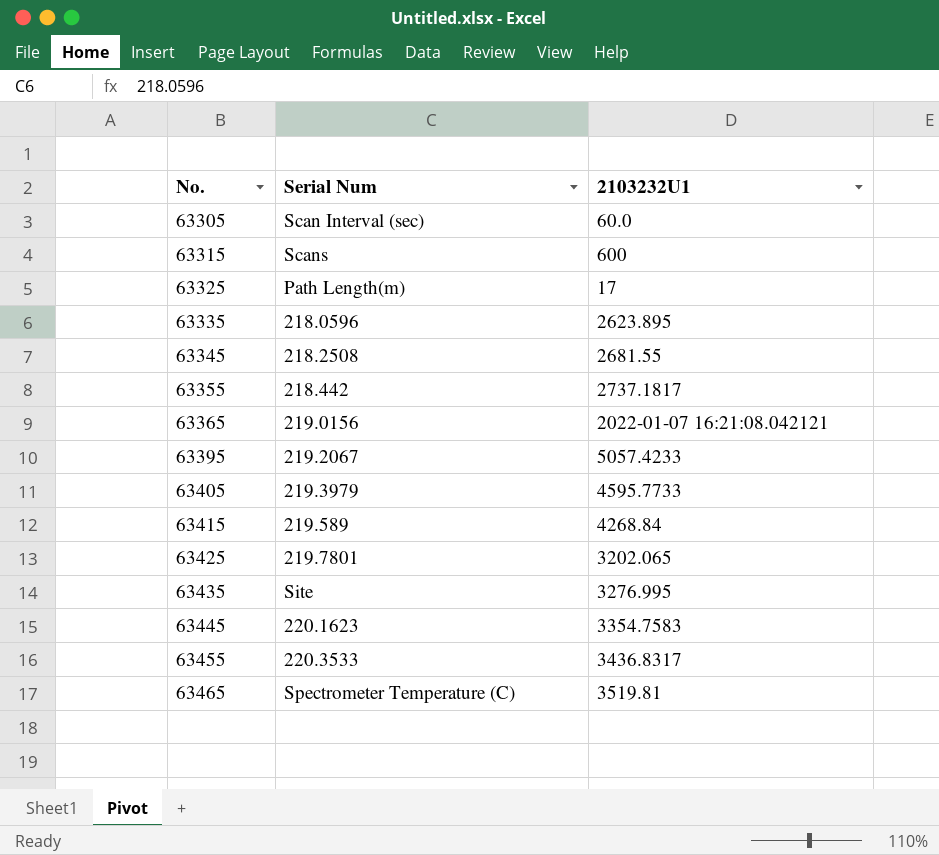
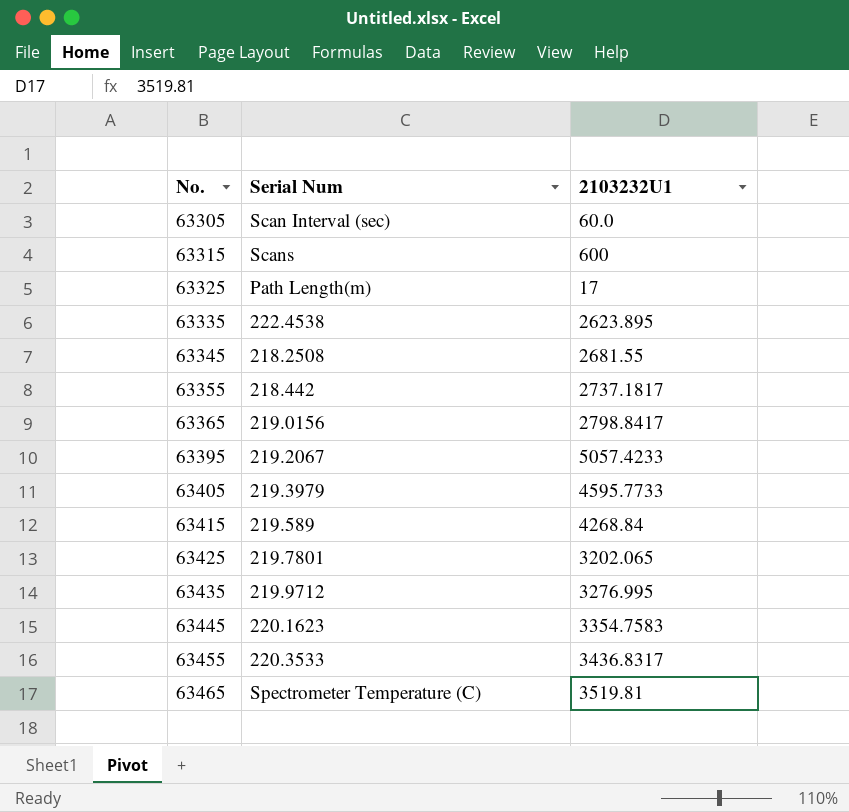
63335 | Serial Num: 218.0596 -> 222.4538
63365 | 2103232U1: 2022-01-07 16:21:08.042121 -> 2798.8417
63435 | Serial Num: Site -> 219.9712

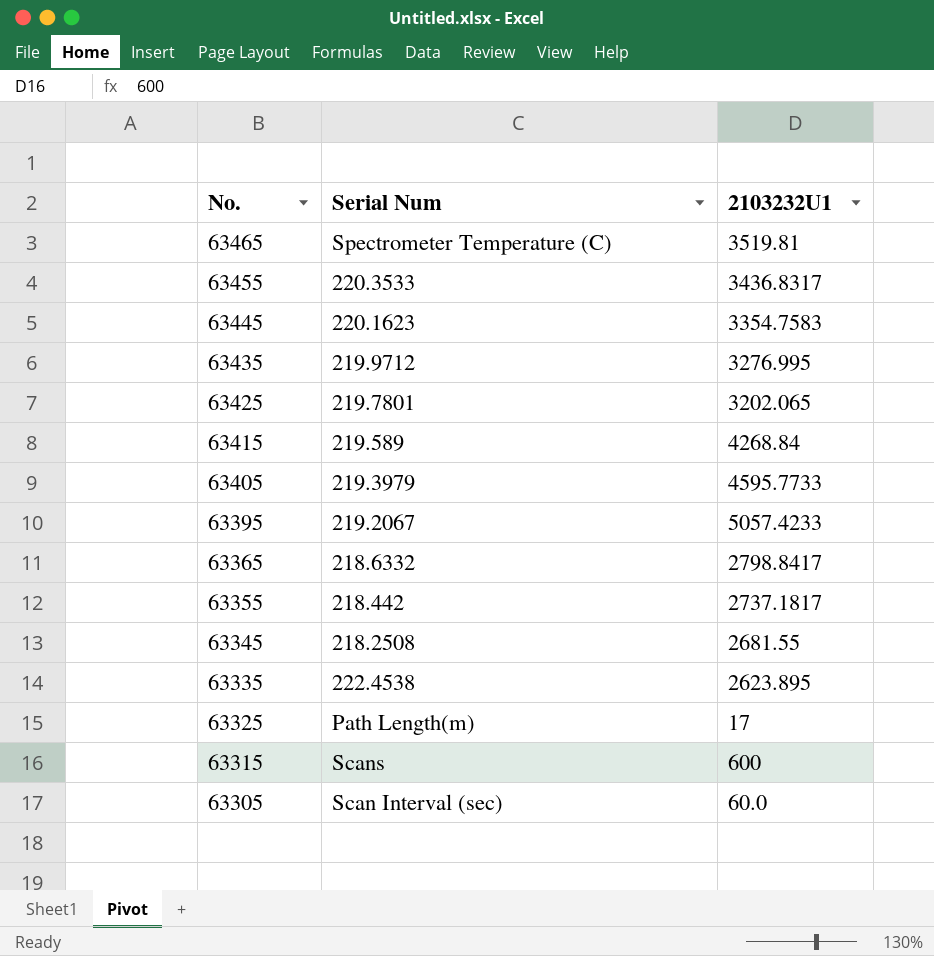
row order: No. ascending -> No. descending
63365 | Serial Num: 219.0156 -> 218.6332

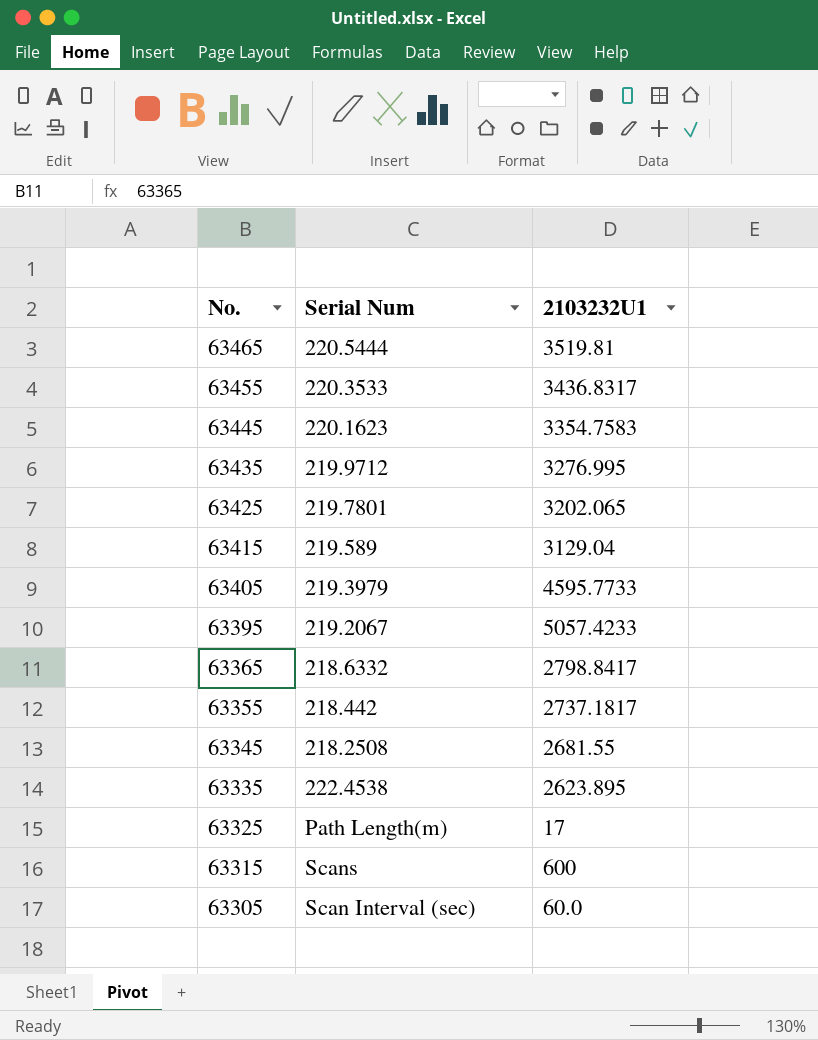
63465 | Serial Num: Spectrometer Temperature (C) -> 220.5444
63415 | 2103232U1: 4268.84 -> 3129.04

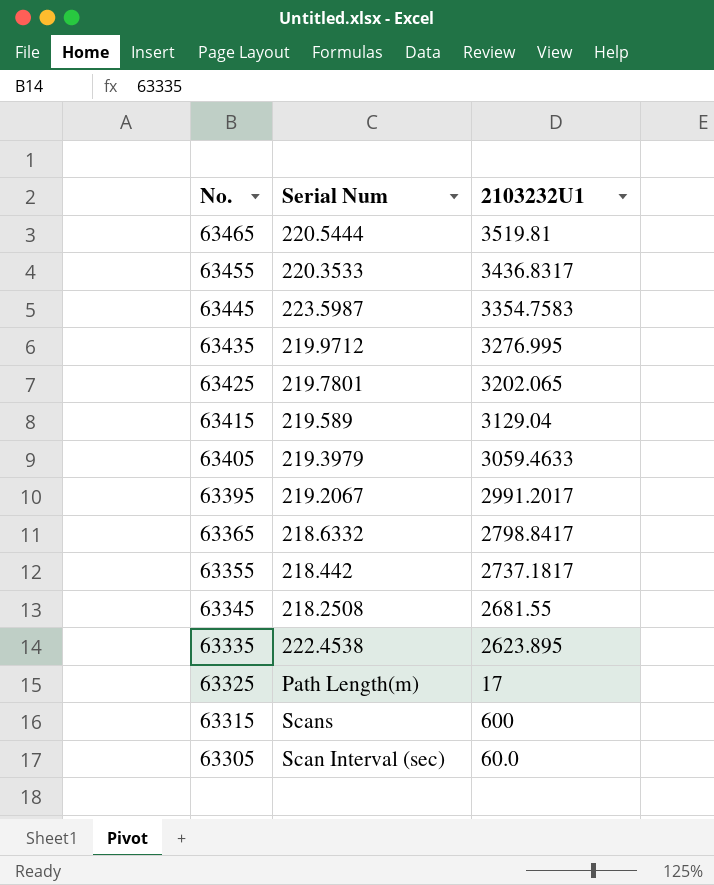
63445 | Serial Num: 220.1623 -> 223.5987
63405 | 2103232U1: 4595.7733 -> 3059.4633
63395 | 2103232U1: 5057.4233 -> 2991.2017

